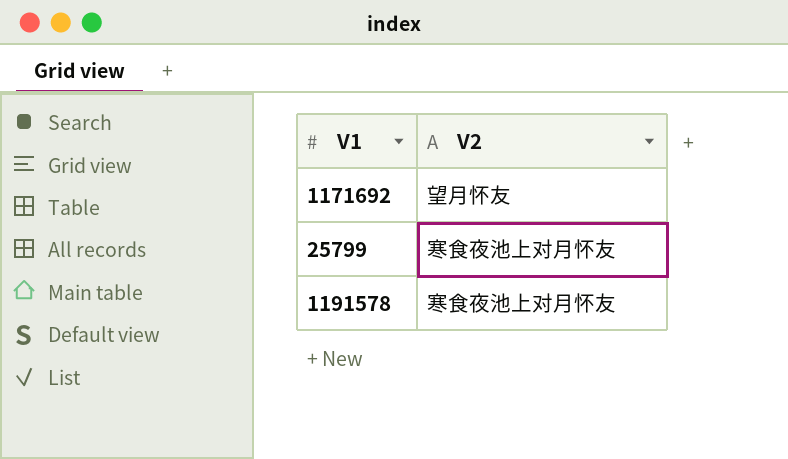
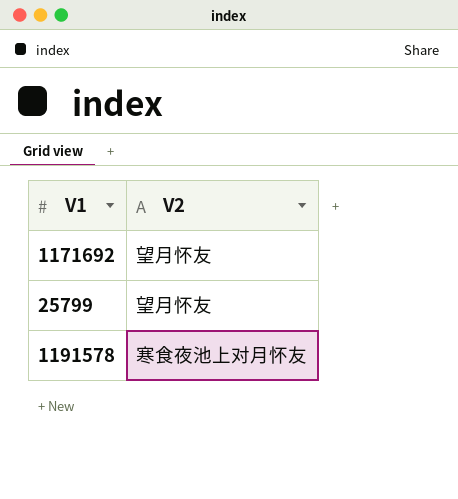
25799 | V2: 寒食夜池上对月怀友 -> 望月怀友

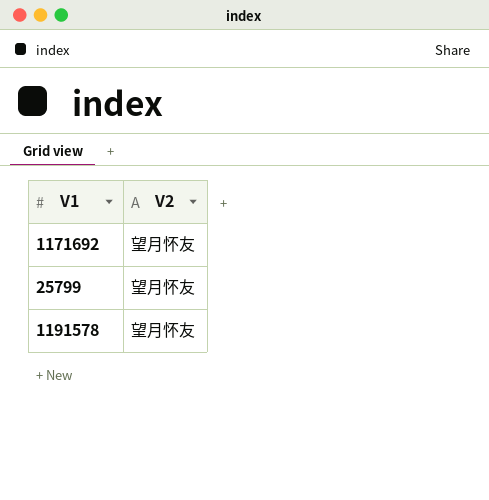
1191578 | V2: 寒食夜池上对月怀友 -> 望月怀友

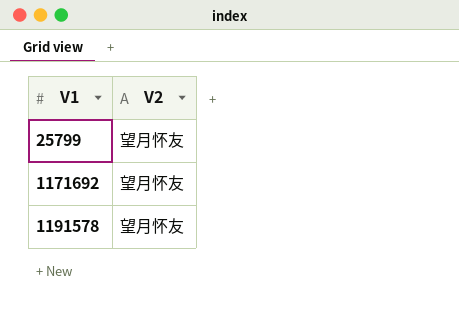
row order: none -> V1 ascending

